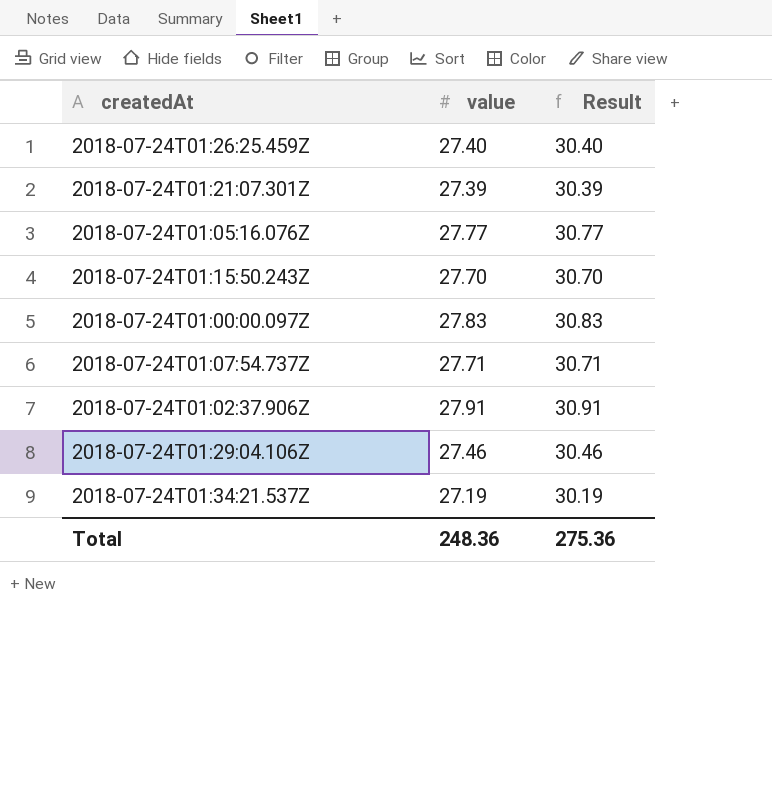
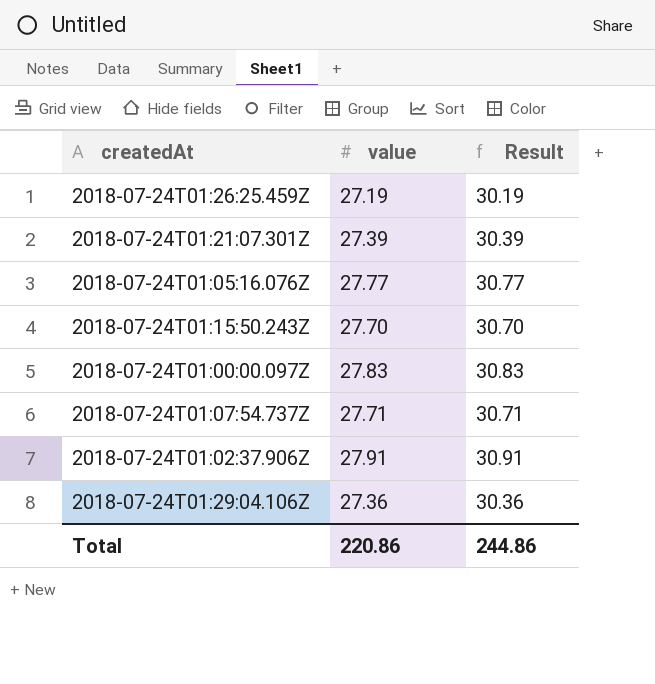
row 2018-07-24T01:34:21.537Z: 27.19 | 30.19 -> none
2018-07-24T01:26:25.459Z | value: 27.40 -> 27.19
2018-07-24T01:26:25.459Z | Result: 30.40 -> 30.19
2018-07-24T01:29:04.106Z | value: 27.46 -> 27.36
2018-07-24T01:29:04.106Z | Result: 30.46 -> 30.36
Total | value: 248.36 -> 220.86
Total | Result: 275.36 -> 244.86

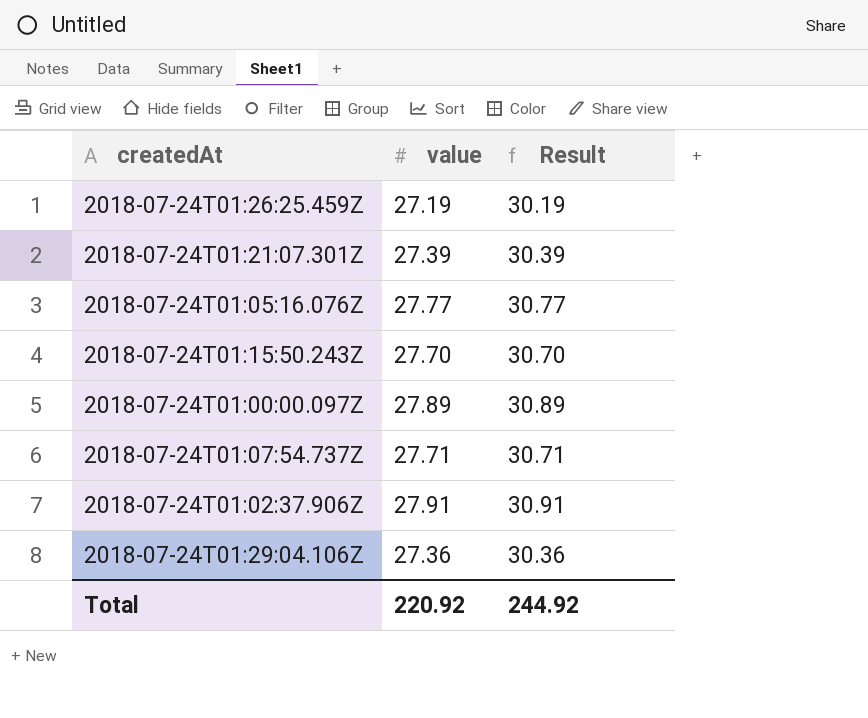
2018-07-24T01:00:00.097Z | value: 27.83 -> 27.89
2018-07-24T01:00:00.097Z | Result: 30.83 -> 30.89
Total | value: 220.86 -> 220.92
Total | Result: 244.86 -> 244.92

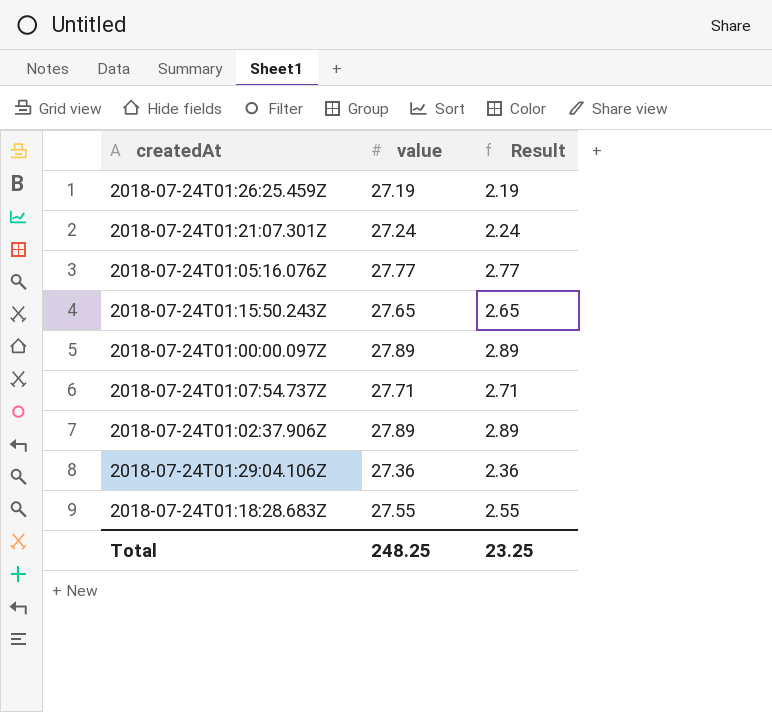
column Result | formula: [value] + 3 -> [value] - 25
2018-07-24T01:21:07.301Z | value: 27.39 -> 27.24
2018-07-24T01:15:50.243Z | value: 27.70 -> 27.65
2018-07-24T01:02:37.906Z | value: 27.91 -> 27.89
row 2018-07-24T01:18:28.683Z: none -> 27.55 | 2.55
Total | value: 220.92 -> 248.25
Total | Result: 244.92 -> 23.25

